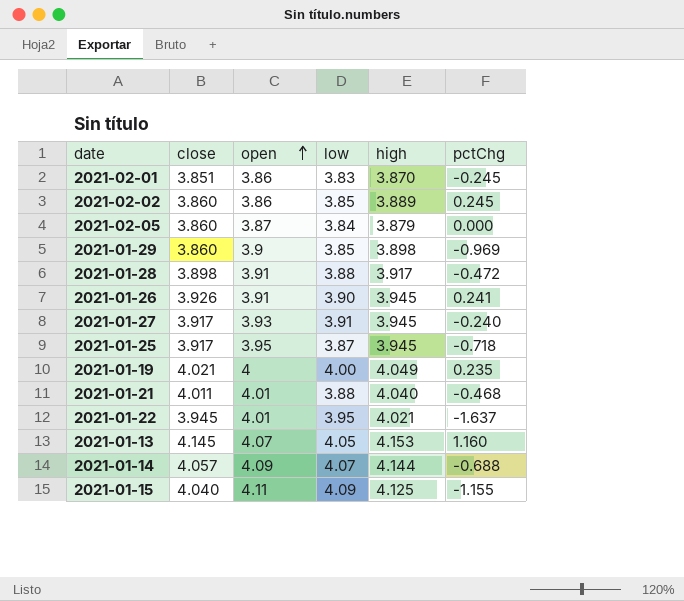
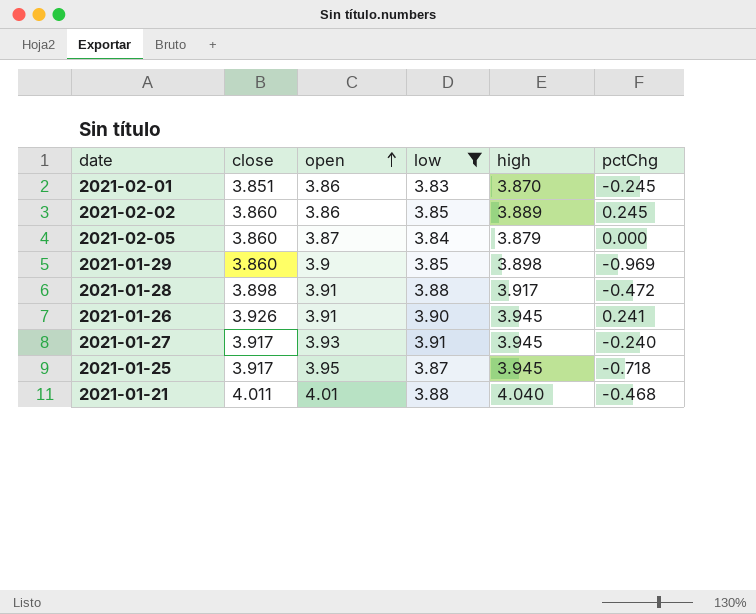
filter: none -> low <= 3.91

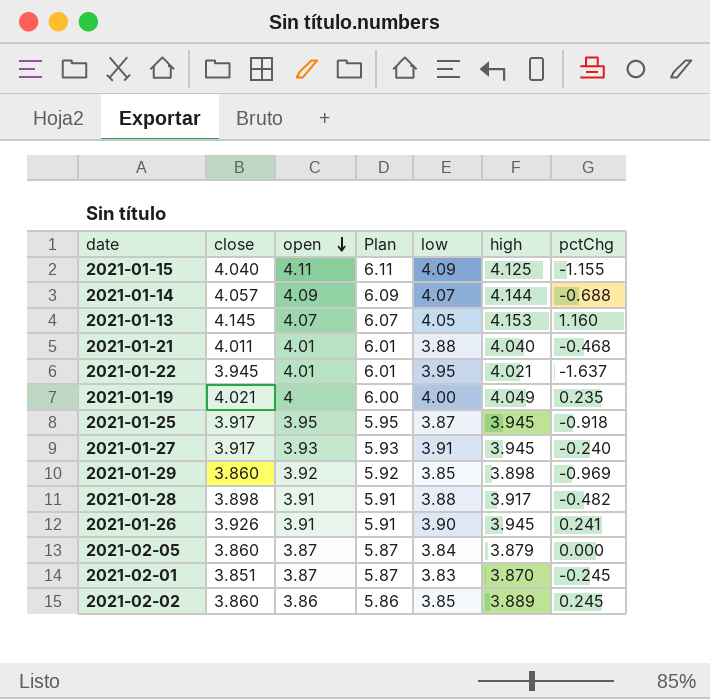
filter: low <= 3.91 -> none
row order: open ascending -> open descending
column Plan | formula: none -> [open] + 2
2021-01-25 | pctChg: -0.718 -> -0.918
2021-01-29 | open: 3.9 -> 3.92
2021-01-28 | pctChg: -0.472 -> -0.482
2021-02-01 | open: 3.86 -> 3.87

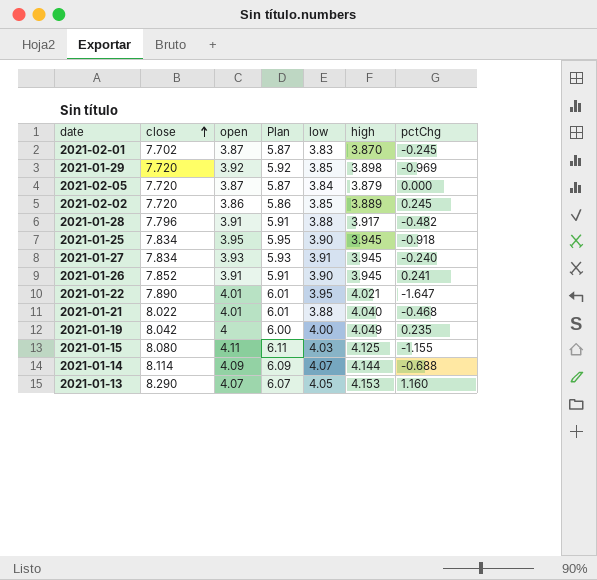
row order: open descending -> close ascending
2021-02-01 | close: 3.851 -> 7.702
2021-01-29 | close: 3.860 -> 7.720
2021-02-05 | close: 3.860 -> 7.720
2021-02-02 | close: 3.860 -> 7.720
2021-01-28 | close: 3.898 -> 7.796
2021-01-25 | close: 3.917 -> 7.834
2021-01-25 | low: 3.87 -> 3.90
2021-01-27 | close: 3.917 -> 7.834
2021-01-26 | close: 3.926 -> 7.852
2021-01-22 | close: 3.945 -> 7.890
2021-01-22 | pctChg: -1.637 -> -1.647
2021-01-21 | close: 4.011 -> 8.022
2021-01-19 | close: 4.021 -> 8.042
2021-01-15 | close: 4.040 -> 8.080
2021-01-15 | low: 4.09 -> 4.03
2021-01-14 | close: 4.057 -> 8.114
2021-01-13 | close: 4.145 -> 8.290

